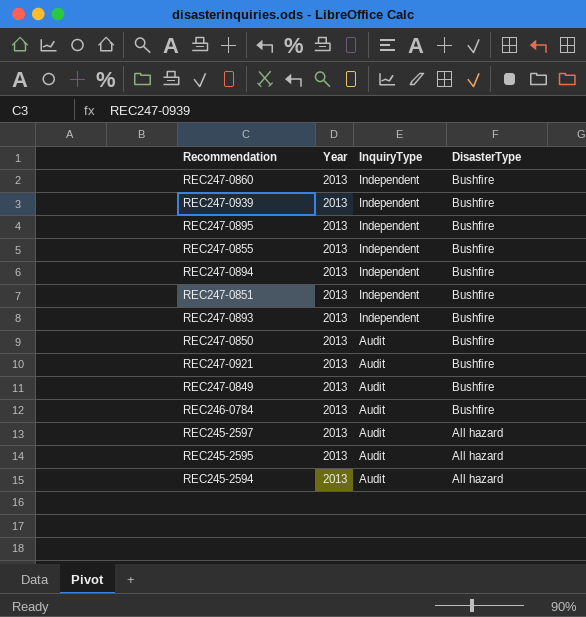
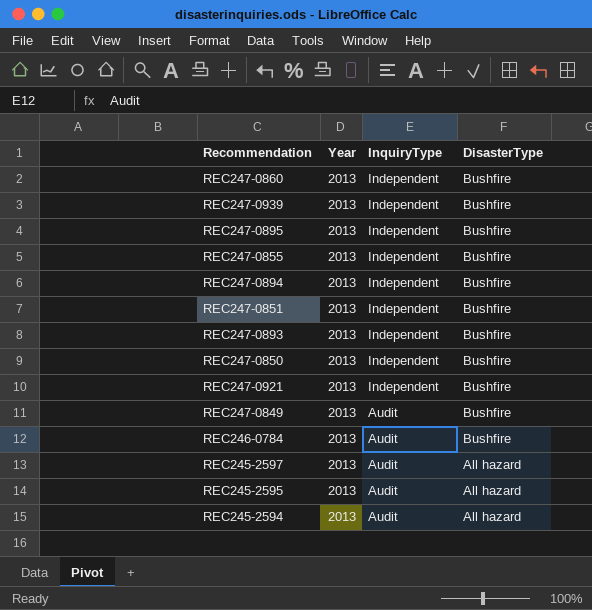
REC247-0850 | InquiryType: Audit -> Independent
REC247-0921 | InquiryType: Audit -> Independent

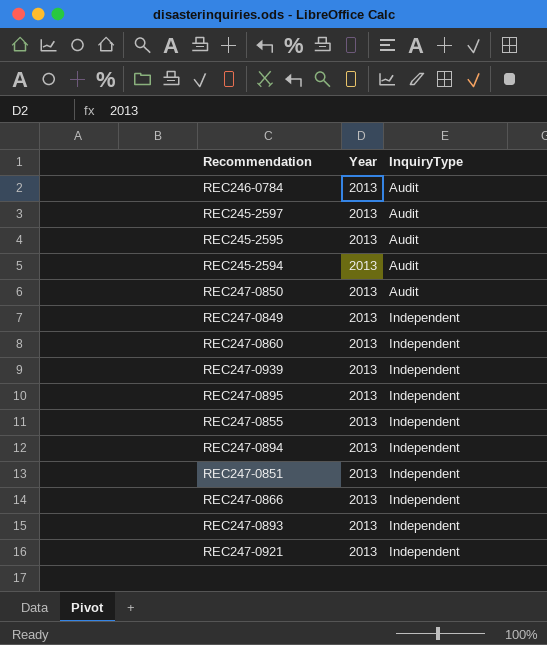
row order: InquiryType descending -> InquiryType ascending
column DisasterType | position: 4 -> none
REC247-0850 | InquiryType: Independent -> Audit
REC247-0849 | InquiryType: Audit -> Independent
row REC247-0866: none -> 2013 | Independent

